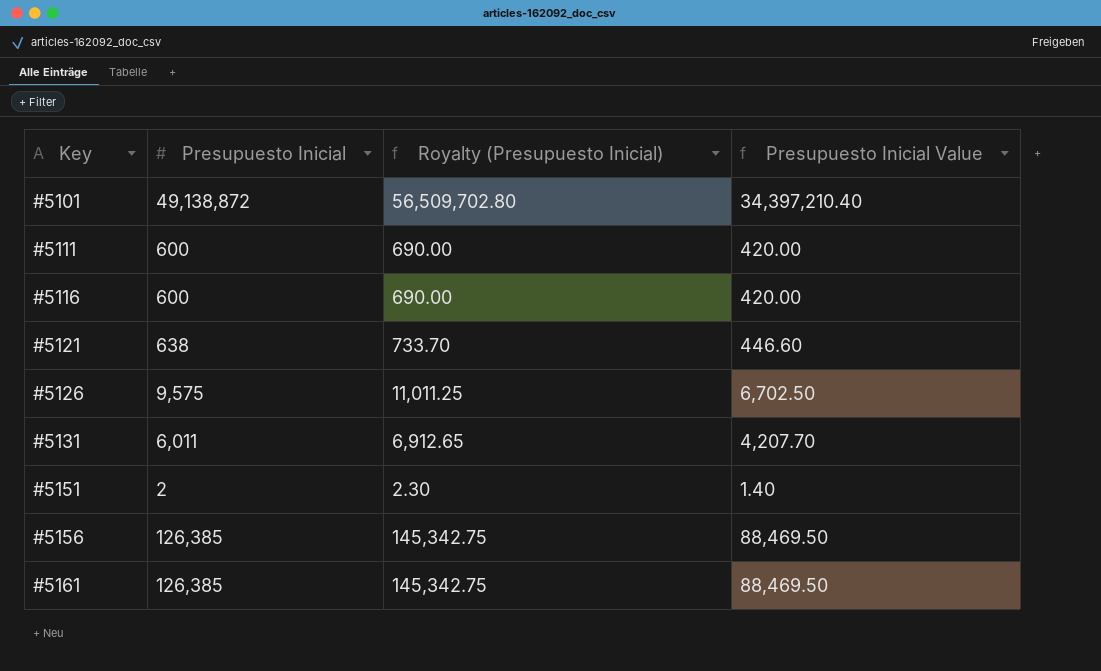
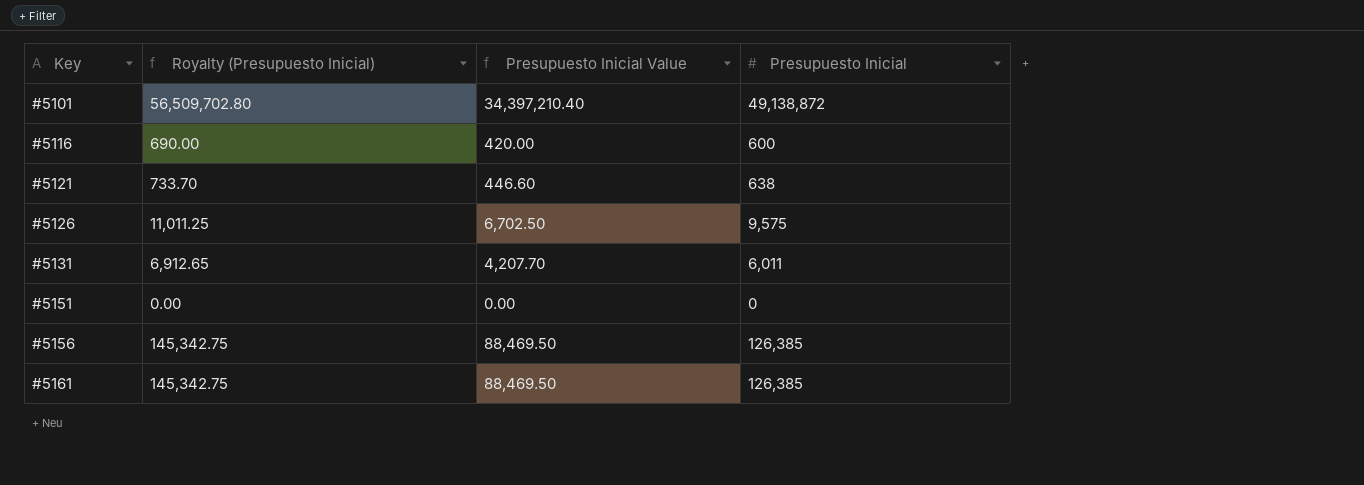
column Presupuesto Inicial | position: 2 -> 4
row #5111: 600 | 690.00 | 420.00 -> none
#5151 | Royalty (Presupuesto Inicial): 2.30 -> 0.00
#5151 | Presupuesto Inicial Value: 1.40 -> 0.00
#5151 | Presupuesto Inicial: 2 -> 0

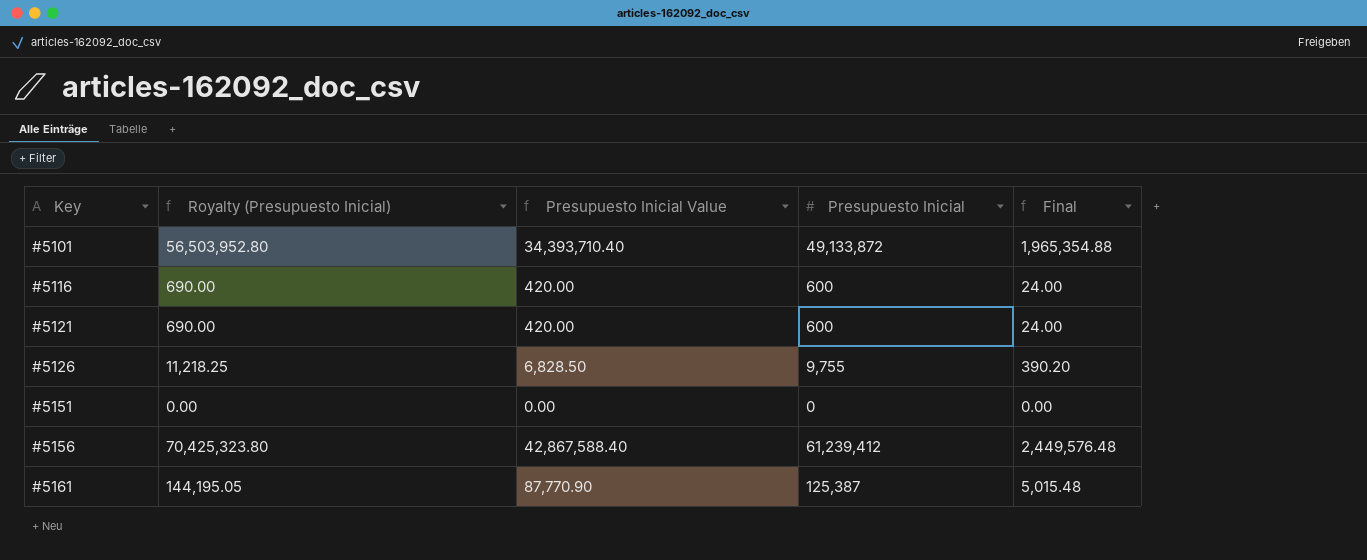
column Final | formula: none -> [Presupuesto Inicial] * 0.04
row #5131: 6,912.65 | 4,207.70 | 6,011 -> none
#5101 | Royalty (Presupuesto Inicial): 56,509,702.80 -> 56,503,952.80
#5101 | Presupuesto Inicial Value: 34,397,210.40 -> 34,393,710.40
#5101 | Presupuesto Inicial: 49,138,872 -> 49,133,872
#5121 | Royalty (Presupuesto Inicial): 733.70 -> 690.00
#5121 | Presupuesto Inicial Value: 446.60 -> 420.00
#5121 | Presupuesto Inicial: 638 -> 600
#5126 | Royalty (Presupuesto Inicial): 11,011.25 -> 11,218.25
#5126 | Presupuesto Inicial Value: 6,702.50 -> 6,828.50
#5126 | Presupuesto Inicial: 9,575 -> 9,755
#5156 | Royalty (Presupuesto Inicial): 145,342.75 -> 70,425,323.80
#5156 | Presupuesto Inicial Value: 88,469.50 -> 42,867,588.40
#5156 | Presupuesto Inicial: 126,385 -> 61,239,412
#5161 | Royalty (Presupuesto Inicial): 145,342.75 -> 144,195.05
#5161 | Presupuesto Inicial Value: 88,469.50 -> 87,770.90
#5161 | Presupuesto Inicial: 126,385 -> 125,387

